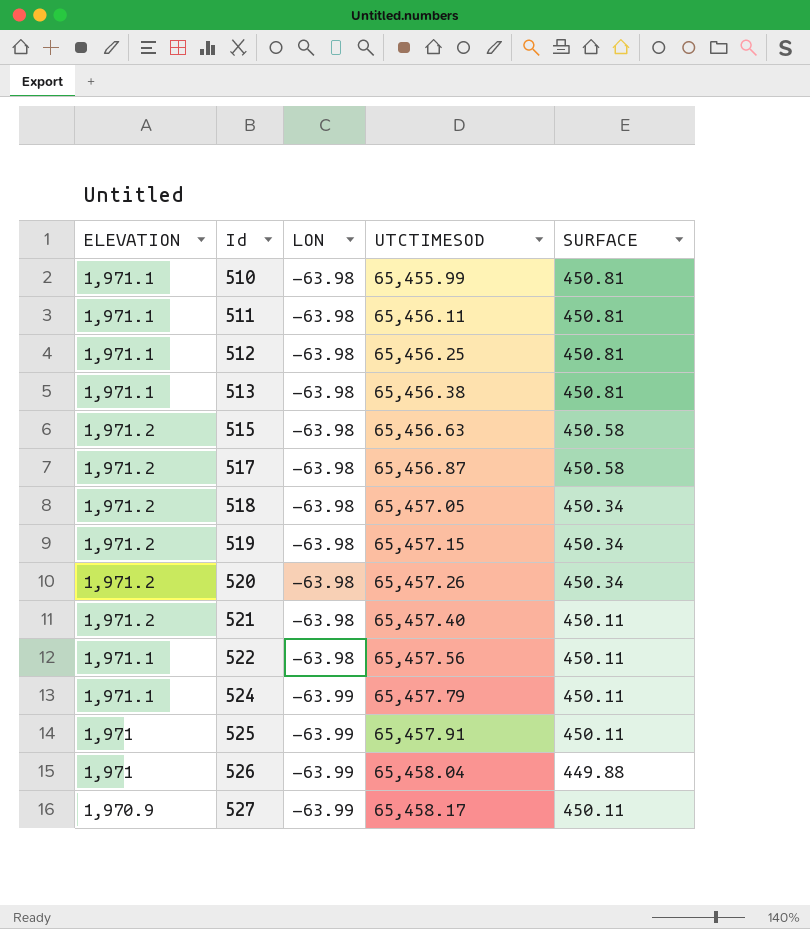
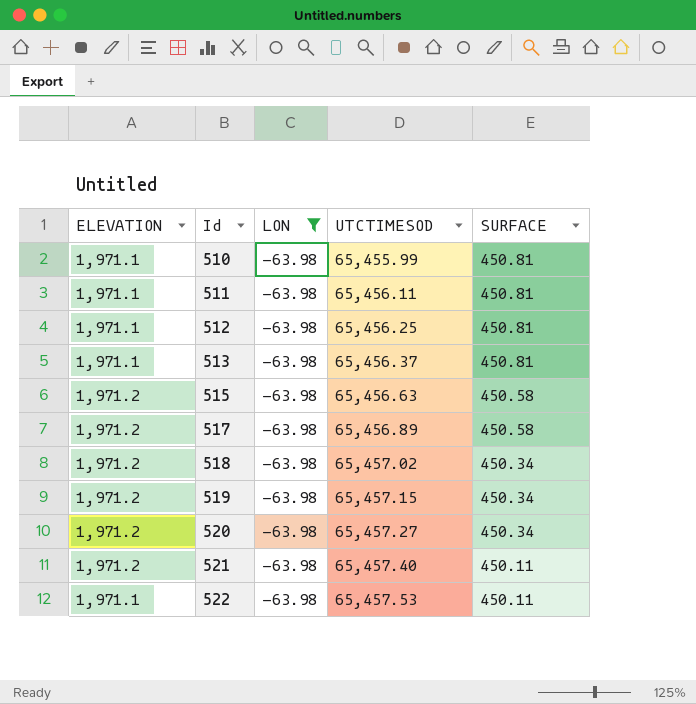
filter: none -> LON = -63.98
513 | UTCTIMESOD: 65,456.38 -> 65,456.37
517 | UTCTIMESOD: 65,456.87 -> 65,456.89
518 | UTCTIMESOD: 65,457.05 -> 65,457.02
520 | UTCTIMESOD: 65,457.26 -> 65,457.27
522 | UTCTIMESOD: 65,457.56 -> 65,457.53

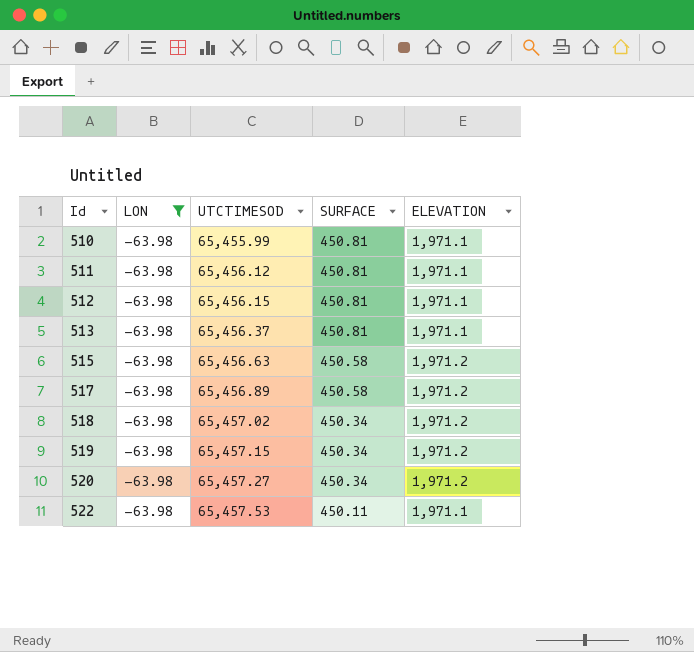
column ELEVATION | position: 1 -> 5
row 521: 1,971.2 | -63.98 | 65,457.40 | 450.11 -> none
511 | UTCTIMESOD: 65,456.11 -> 65,456.12
512 | UTCTIMESOD: 65,456.25 -> 65,456.15

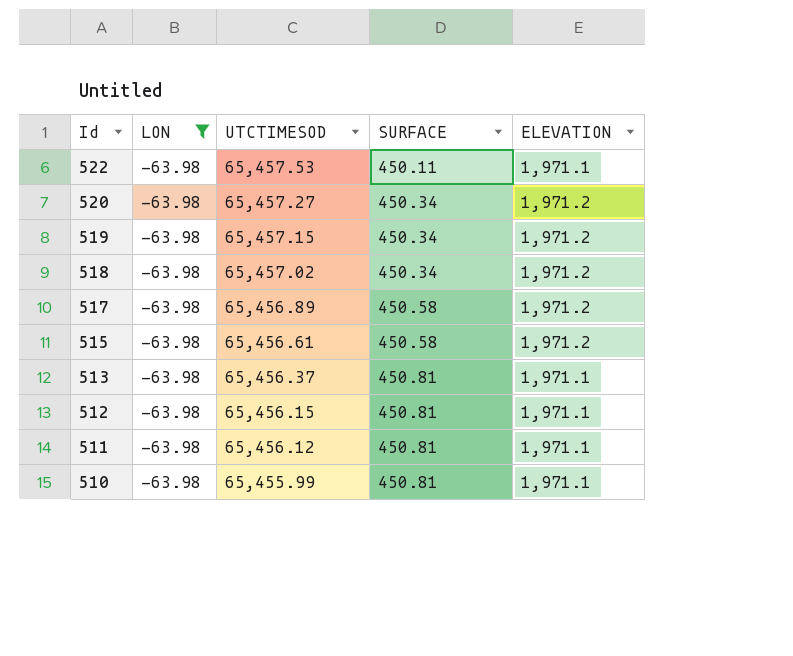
row order: Id ascending -> Id descending
515 | UTCTIMESOD: 65,456.63 -> 65,456.61

